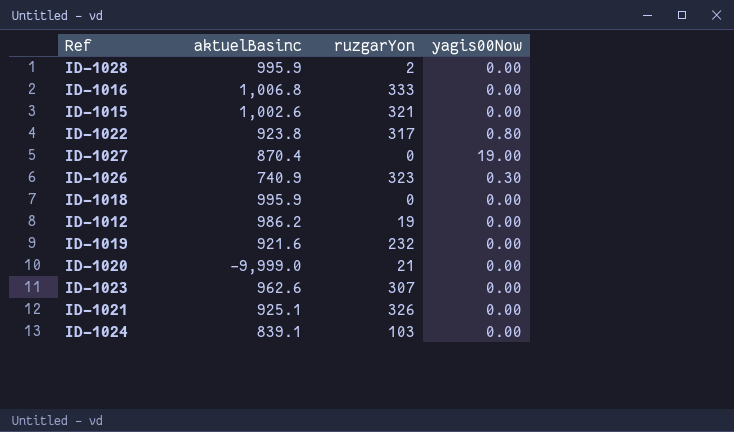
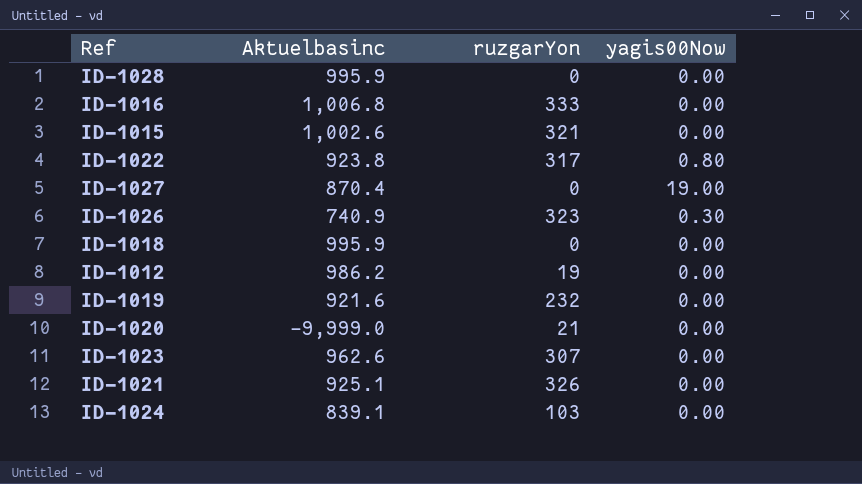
column name: aktuelBasinc -> Aktuelbasinc
ID-1028 | ruzgarYon: 2 -> 0

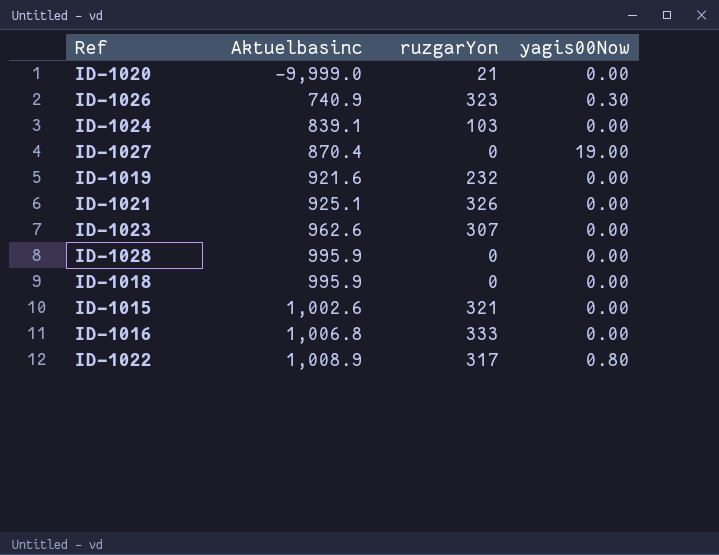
row order: none -> Aktuelbasinc ascending
row ID-1012: 986.2 | 19 | 0.00 -> none
ID-1022 | Aktuelbasinc: 923.8 -> 1,008.9

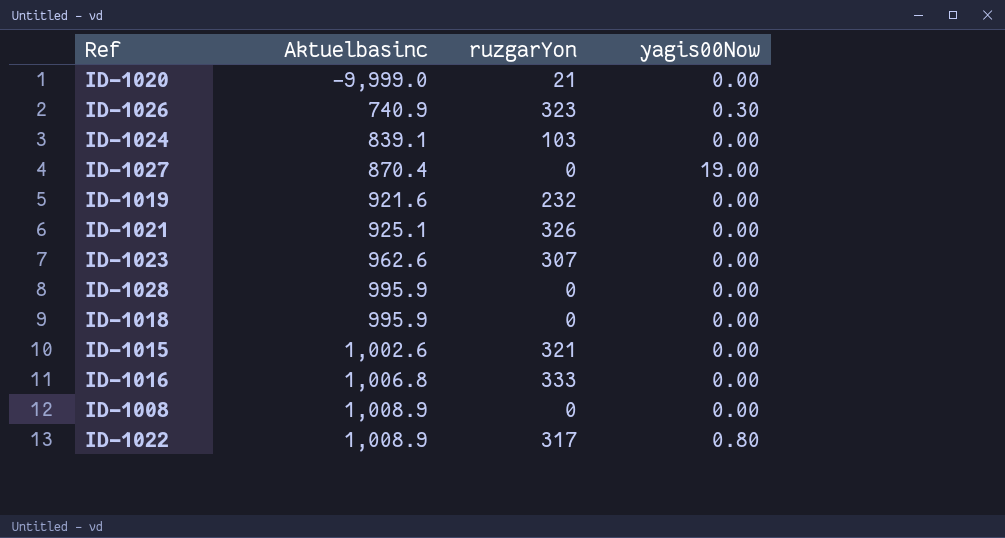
row ID-1008: none -> 1,008.9 | 0 | 0.00

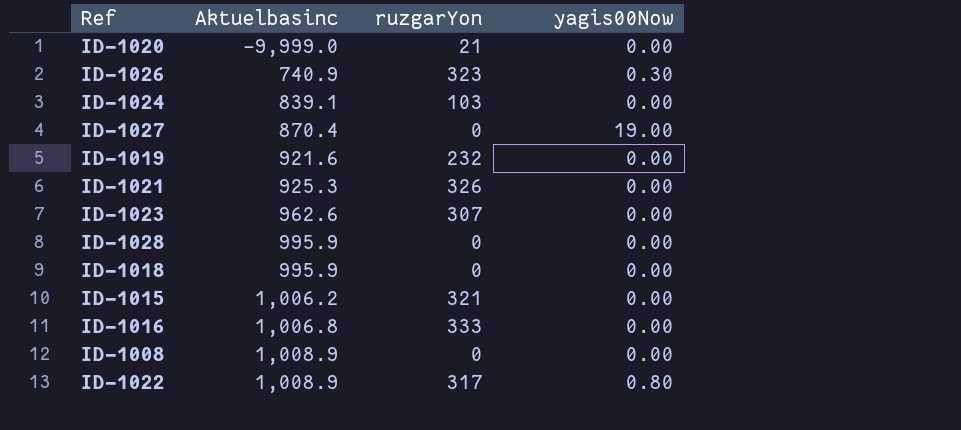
ID-1021 | Aktuelbasinc: 925.1 -> 925.3
ID-1015 | Aktuelbasinc: 1,002.6 -> 1,006.2

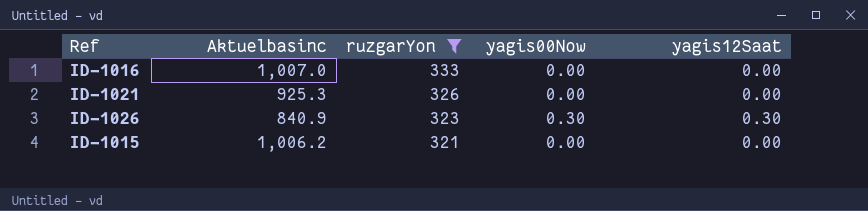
filter: none -> ruzgarYon >= 321
row order: Aktuelbasinc ascending -> ruzgarYon descending
column yagis12Saat | position: none -> 5
ID-1016 | Aktuelbasinc: 1,006.8 -> 1,007.0
ID-1026 | Aktuelbasinc: 740.9 -> 840.9

